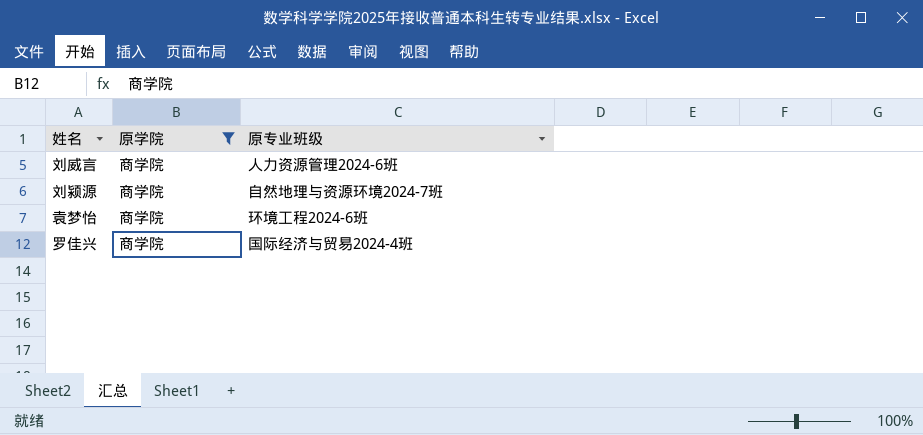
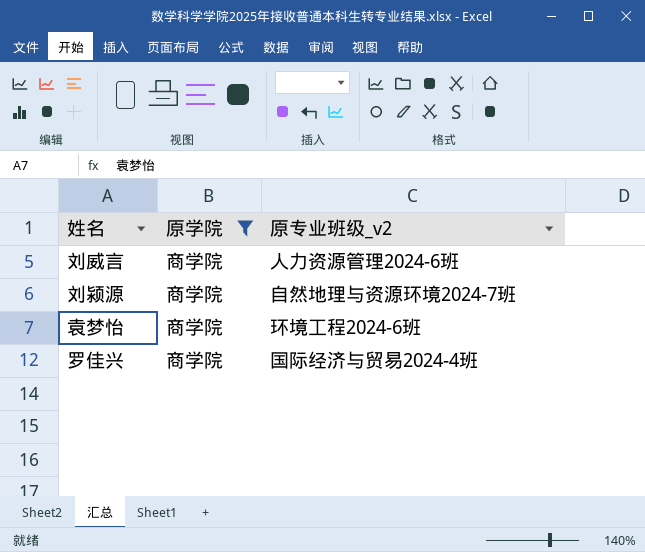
column name: 原专业班级 -> 原专业班级_v2

